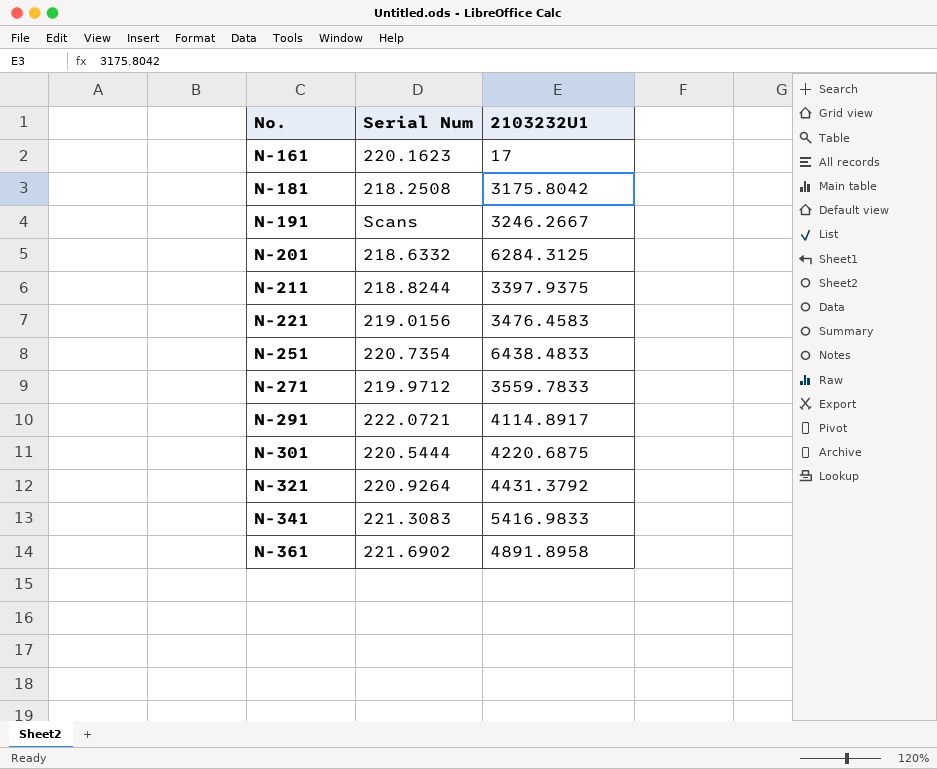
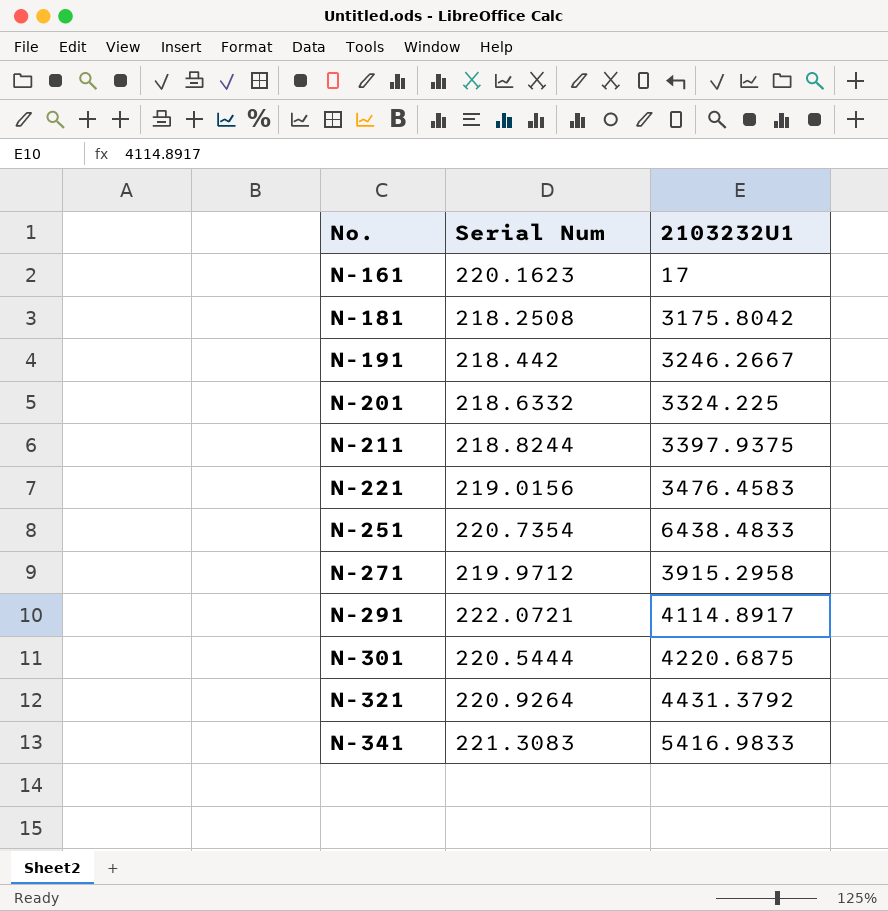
row N-361: 221.6902 | 4891.8958 -> none
N-191 | Serial Num: Scans -> 218.442
N-201 | 2103232U1: 6284.3125 -> 3324.225
N-271 | 2103232U1: 3559.7833 -> 3915.2958

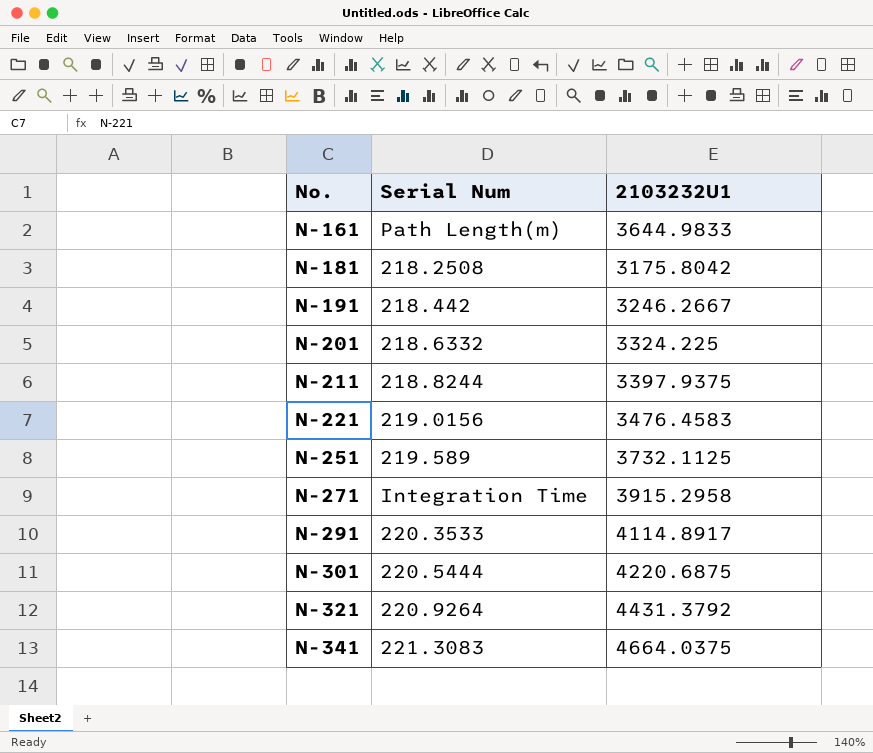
N-161 | Serial Num: 220.1623 -> Path Length(m)
N-161 | 2103232U1: 17 -> 3644.9833
N-251 | Serial Num: 220.7354 -> 219.589
N-251 | 2103232U1: 6438.4833 -> 3732.1125
N-271 | Serial Num: 219.9712 -> Integration Time
N-291 | Serial Num: 222.0721 -> 220.3533
N-341 | 2103232U1: 5416.9833 -> 4664.0375

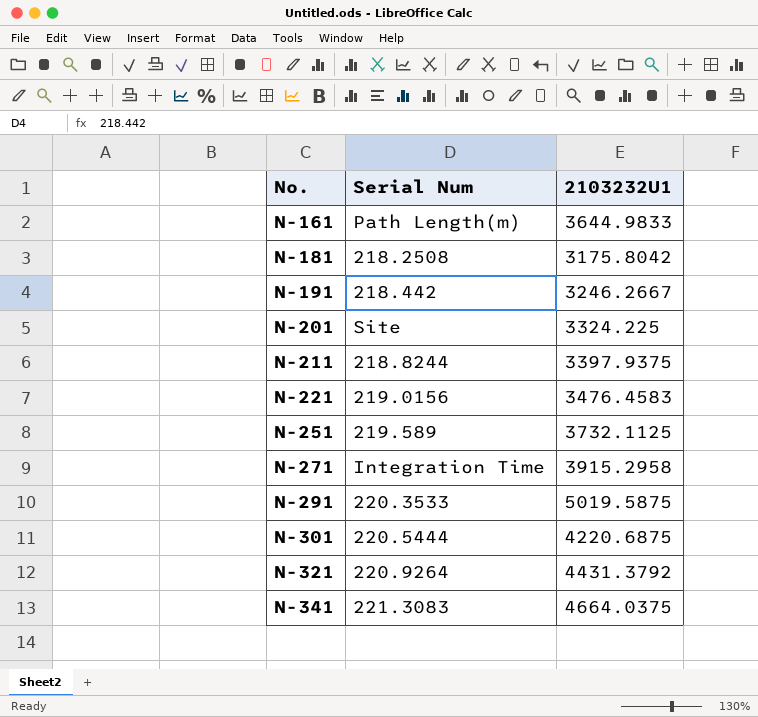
N-201 | Serial Num: 218.6332 -> Site
N-291 | 2103232U1: 4114.8917 -> 5019.5875

